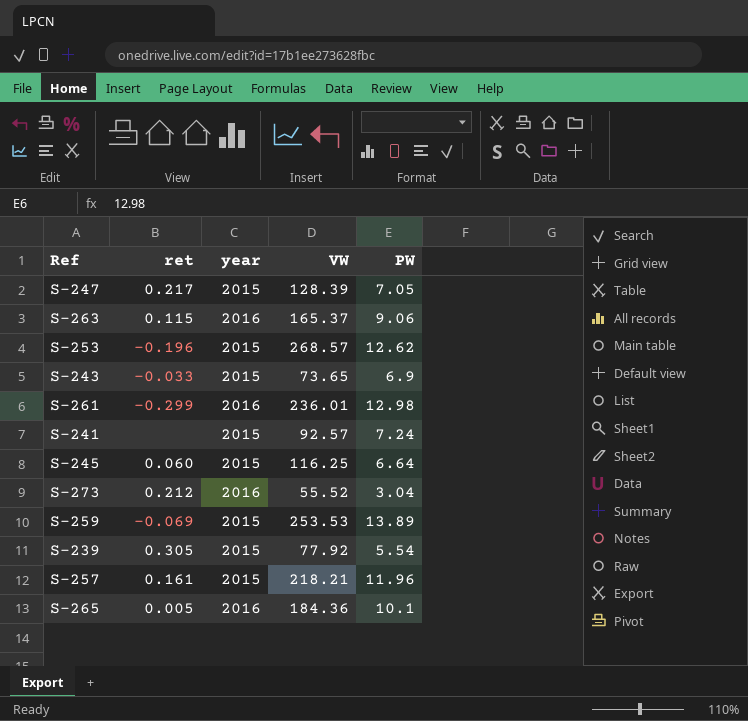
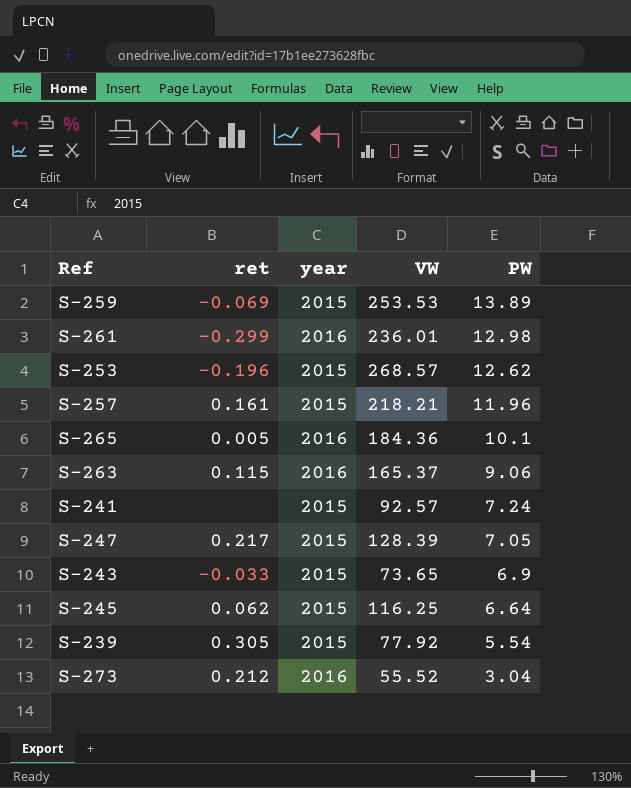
row order: none -> PW descending
S-245 | ret: 0.060 -> 0.062

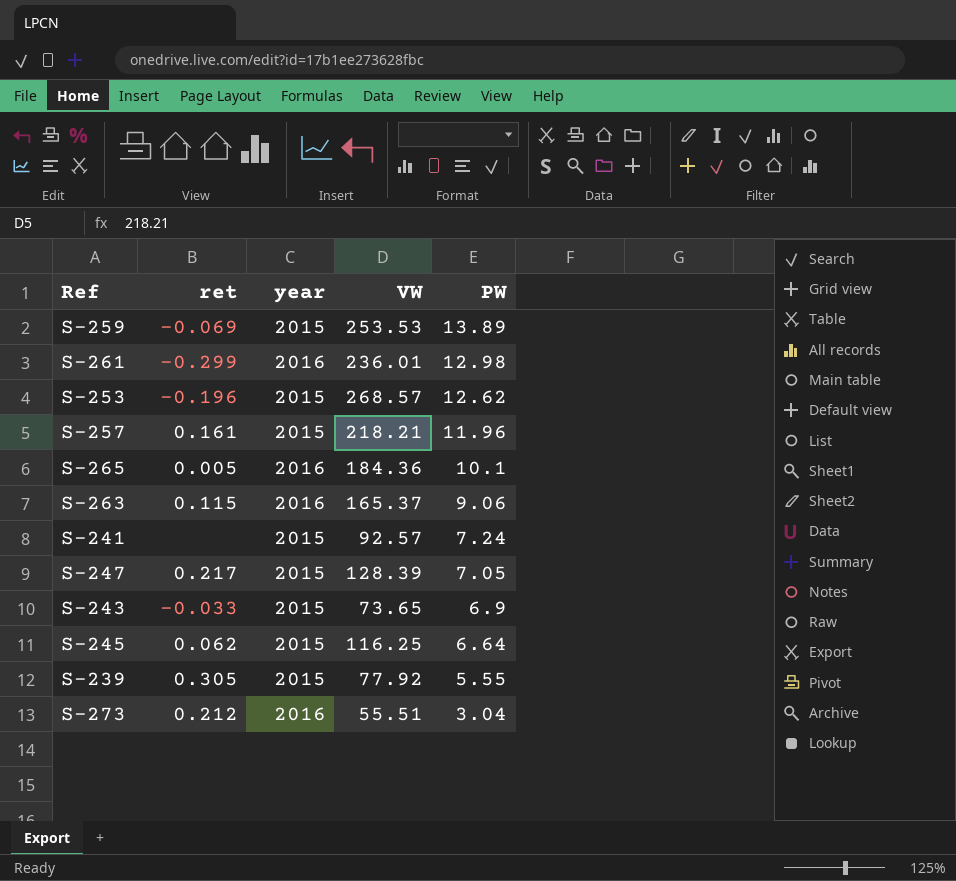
S-239 | PW: 5.54 -> 5.55
S-273 | VW: 55.52 -> 55.51

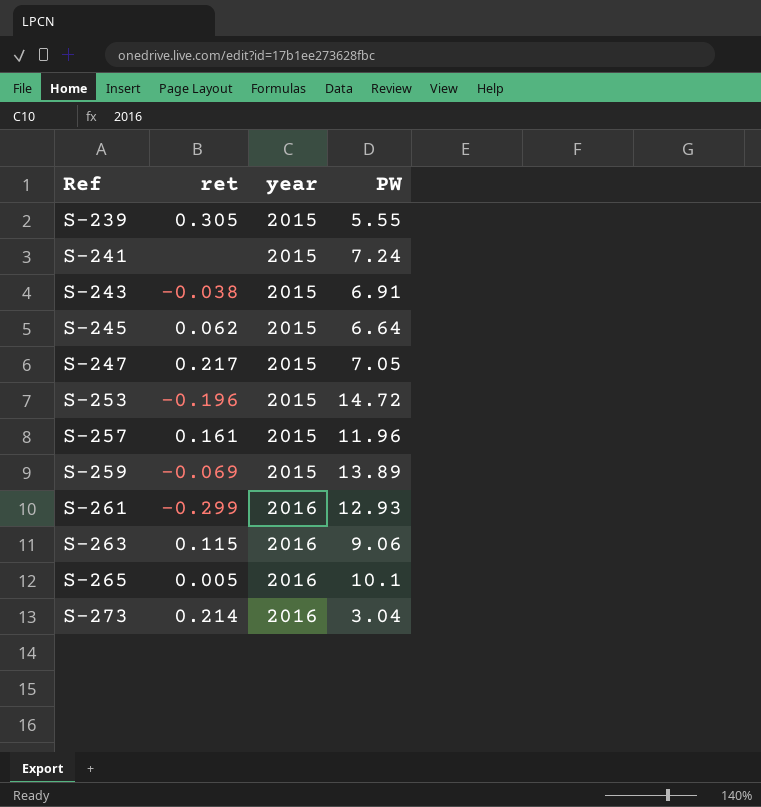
row order: PW descending -> Ref ascending
column VW | position: 4 -> none
S-243 | ret: -0.033 -> -0.038
S-243 | PW: 6.9 -> 6.91
S-253 | PW: 12.62 -> 14.72
S-261 | PW: 12.98 -> 12.93
S-273 | ret: 0.212 -> 0.214

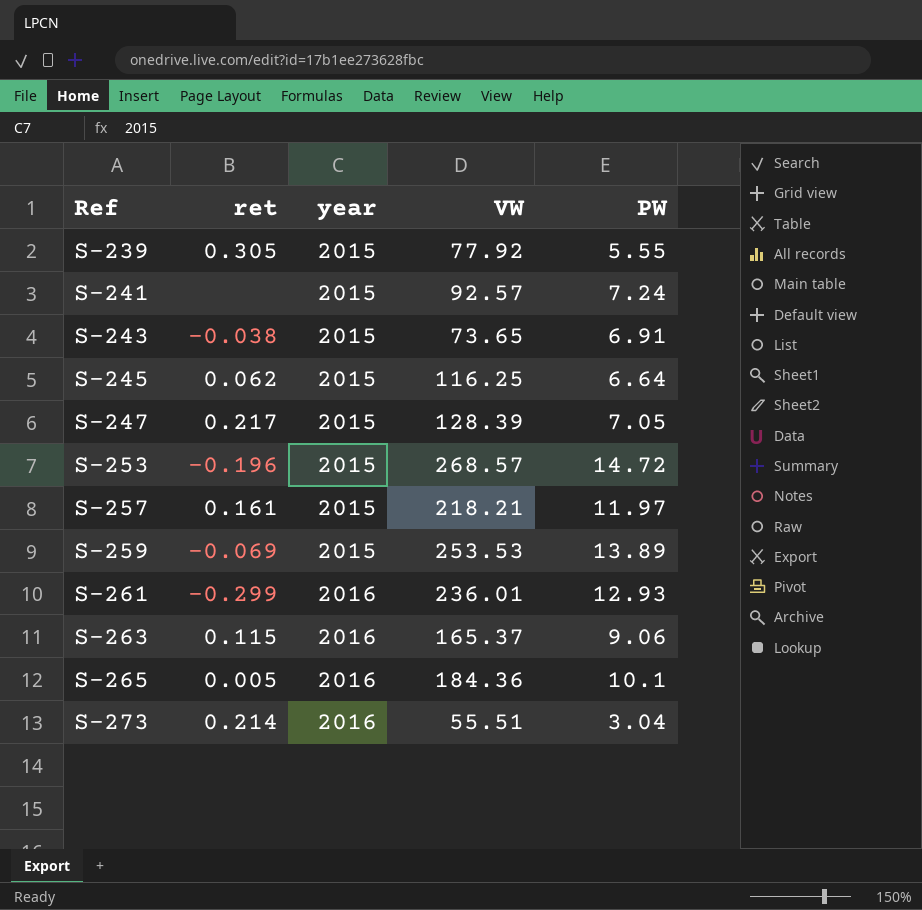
column VW | position: none -> 4
S-257 | PW: 11.96 -> 11.97

